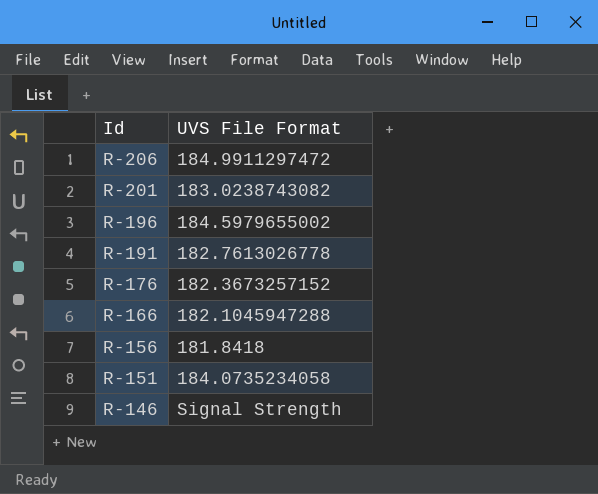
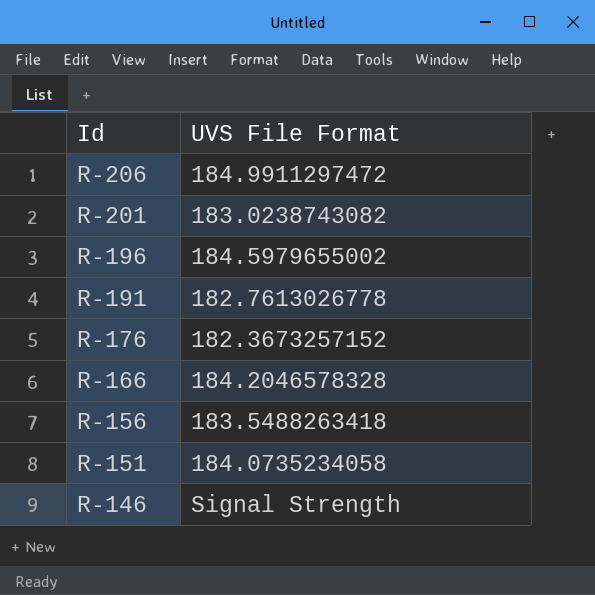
R-166 | UVS File Format: 182.1045947288 -> 184.2046578328
R-156 | UVS File Format: 181.8418 -> 183.5488263418

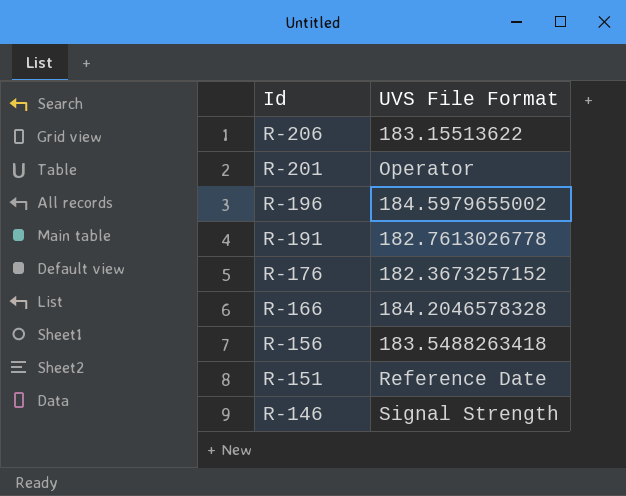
R-206 | UVS File Format: 184.9911297472 -> 183.15513622
R-201 | UVS File Format: 183.0238743082 -> Operator
R-151 | UVS File Format: 184.0735234058 -> Reference Date

